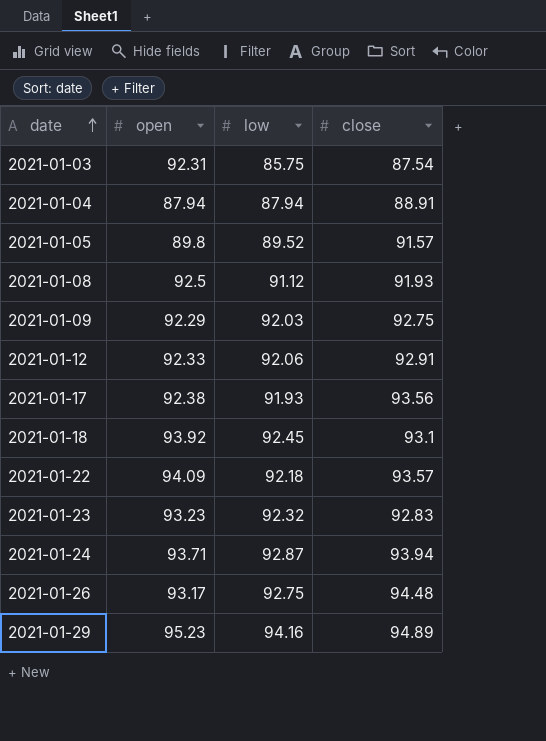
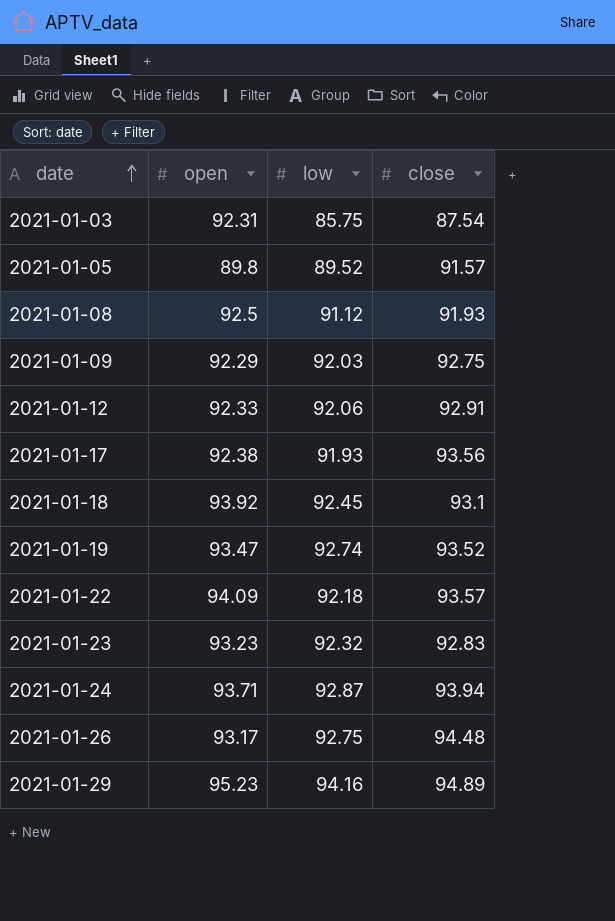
row 2021-01-04: 87.94 | 87.94 | 88.91 -> none
row 2021-01-19: none -> 93.47 | 92.74 | 93.52

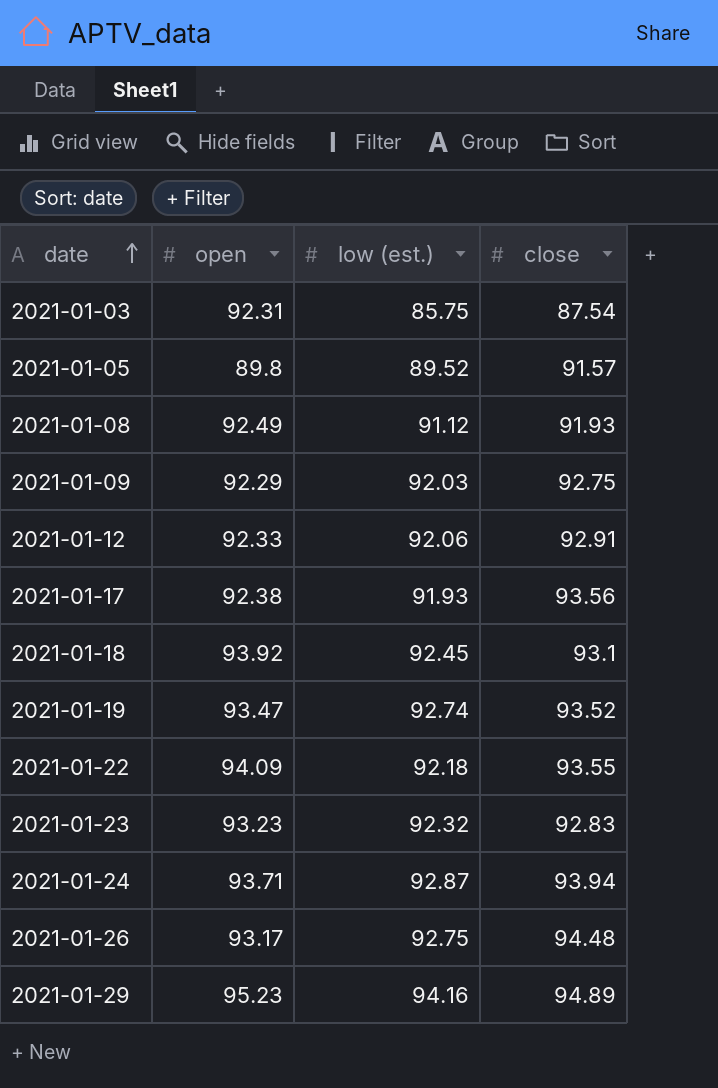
column name: low -> low (est.)
2021-01-08 | open: 92.5 -> 92.49
2021-01-22 | close: 93.57 -> 93.55

